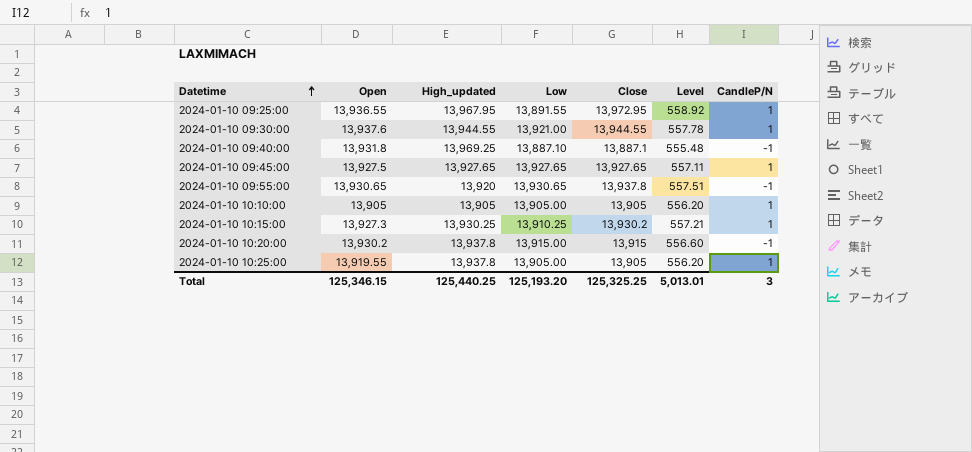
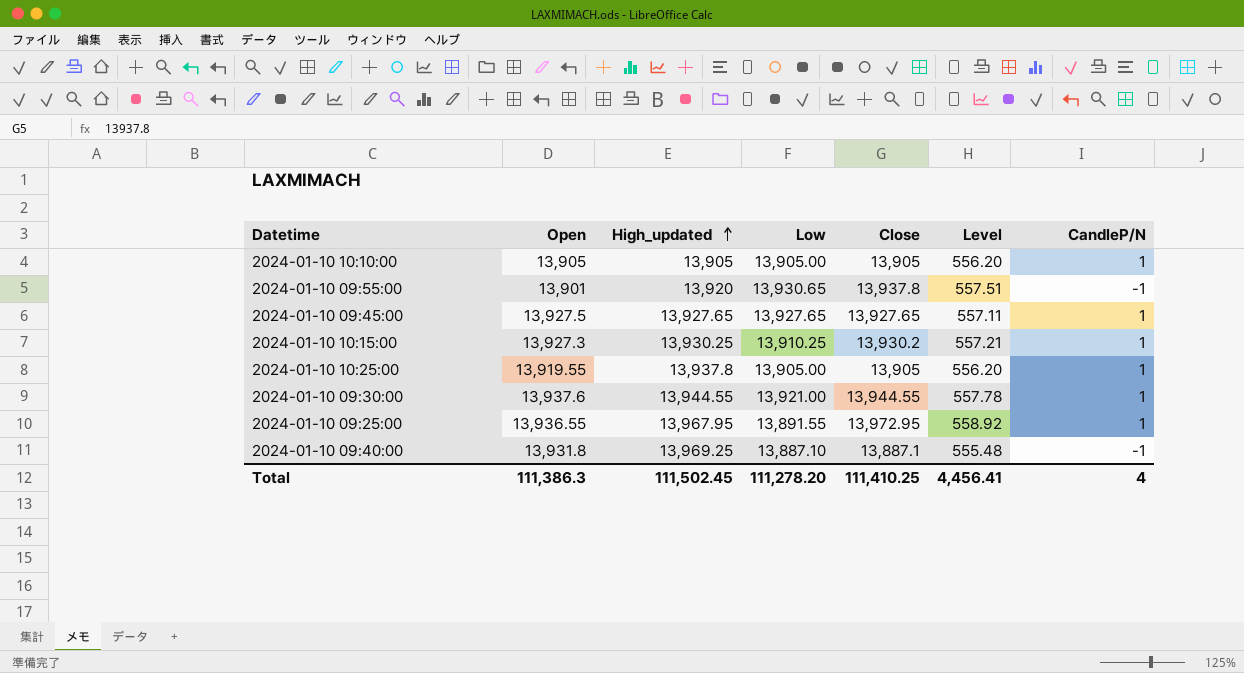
row order: Datetime ascending -> High_updated ascending
row 2024-01-10 10:20:00: 13,930.2 | 13,937.8 | 13,915.00 | 13,915 | 556.60 | -1 -> none
2024-01-10 09:55:00 | Open: 13,930.65 -> 13,901
Total | Open: 125,346.15 -> 111,386.3
Total | High_updated: 125,440.25 -> 111,502.45
Total | Low: 125,193.20 -> 111,278.20
Total | Close: 125,325.25 -> 111,410.25
Total | Level: 5,013.01 -> 4,456.41
Total | CandleP/N: 3 -> 4

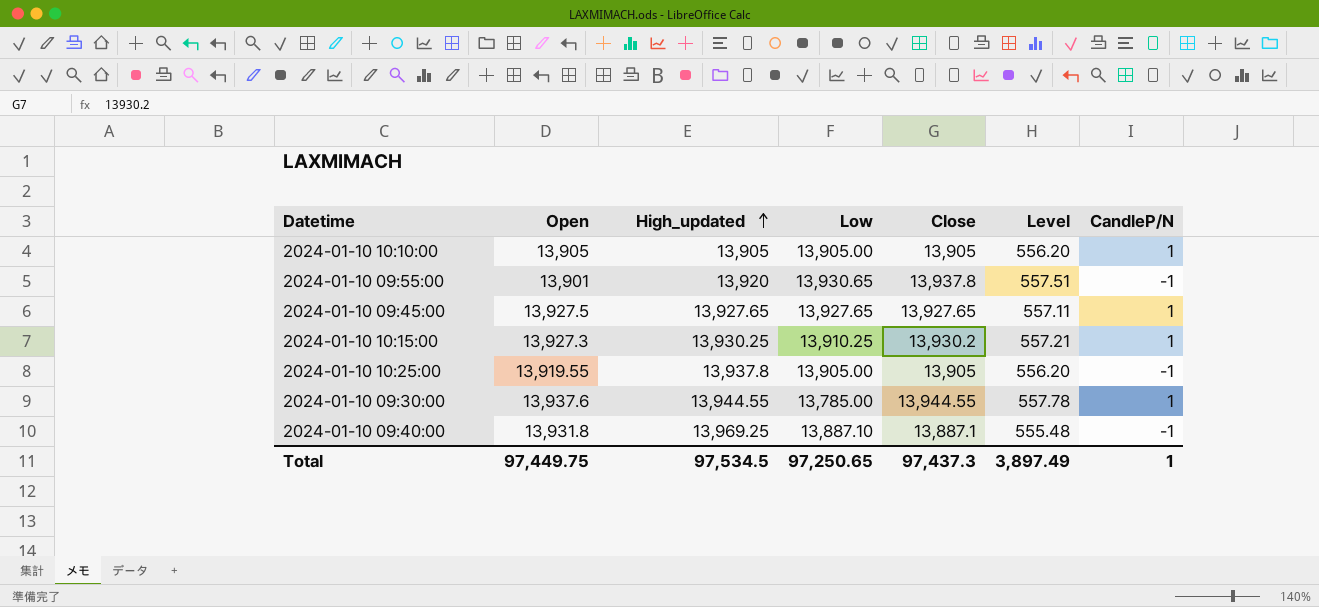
row 2024-01-10 09:25:00: 13,936.55 | 13,967.95 | 13,891.55 | 13,972.95 | 558.92 | 1 -> none
2024-01-10 10:25:00 | CandleP/N: 1 -> -1
2024-01-10 09:30:00 | Low: 13,921.00 -> 13,785.00
Total | Open: 111,386.3 -> 97,449.75
Total | High_updated: 111,502.45 -> 97,534.5
Total | Low: 111,278.20 -> 97,250.65
Total | Close: 111,410.25 -> 97,437.3
Total | Level: 4,456.41 -> 3,897.49
Total | CandleP/N: 4 -> 1

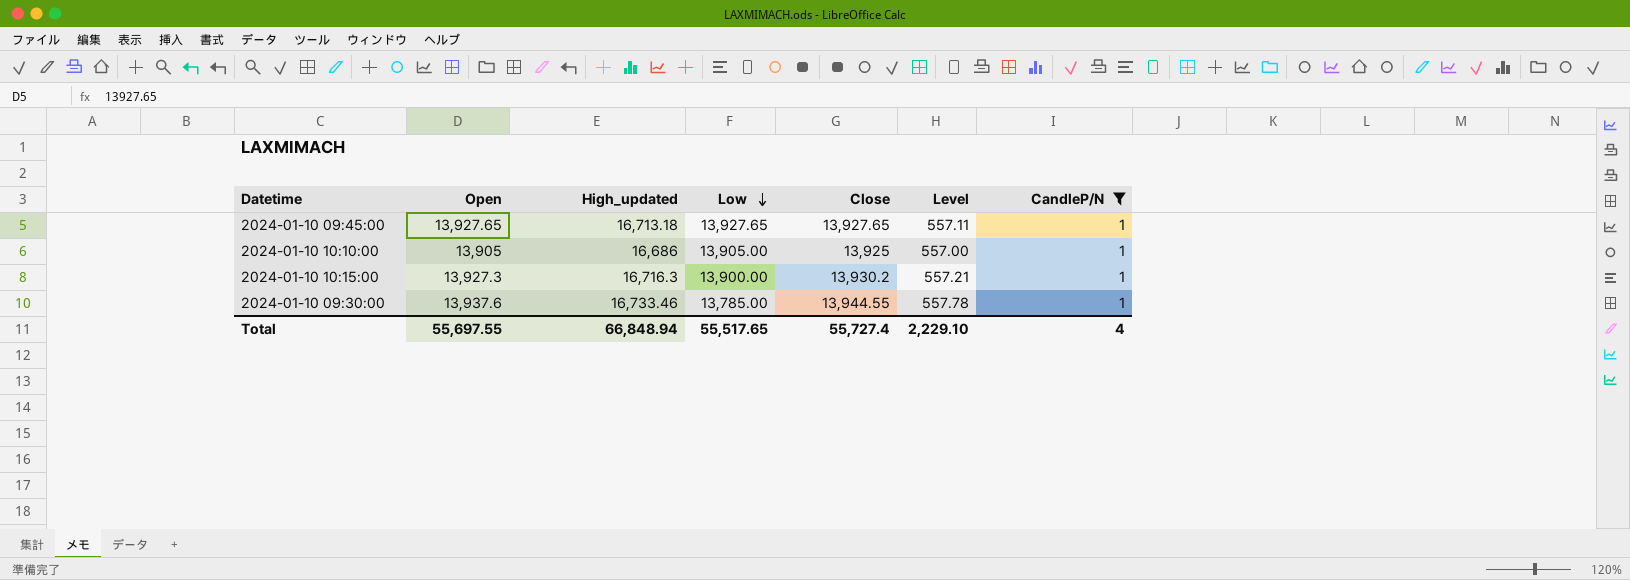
filter: none -> CandleP/N = 1
row order: High_updated ascending -> Low descending
2024-01-10 09:45:00 | Open: 13,927.5 -> 13,927.65
2024-01-10 09:45:00 | High_updated: 13,927.65 -> 16,713.18
2024-01-10 10:10:00 | High_updated: 13,905 -> 16,686
2024-01-10 10:10:00 | Close: 13,905 -> 13,925
2024-01-10 10:10:00 | Level: 556.20 -> 557.00
2024-01-10 10:15:00 | High_updated: 13,930.25 -> 16,716.3
2024-01-10 10:15:00 | Low: 13,910.25 -> 13,900.00
2024-01-10 09:30:00 | High_updated: 13,944.55 -> 16,733.46
Total | Open: 97,449.75 -> 55,697.55
Total | High_updated: 97,534.5 -> 66,848.94
Total | Low: 97,250.65 -> 55,517.65
Total | Close: 97,437.3 -> 55,727.4
Total | Level: 3,897.49 -> 2,229.10
Total | CandleP/N: 1 -> 4

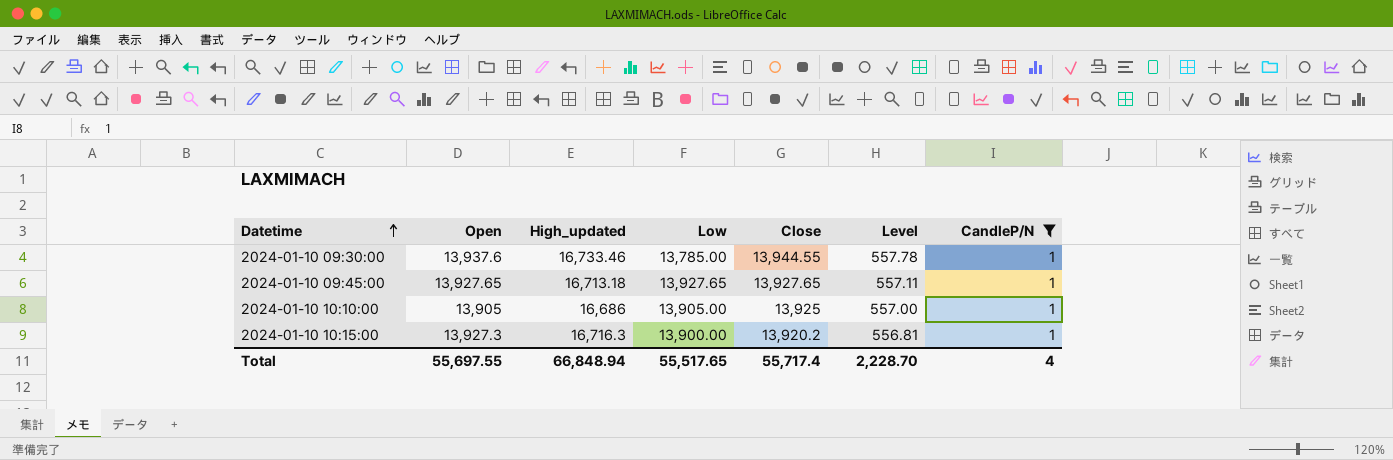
row order: Low descending -> Datetime ascending
2024-01-10 10:15:00 | Close: 13,930.2 -> 13,920.2
2024-01-10 10:15:00 | Level: 557.21 -> 556.81
Total | Close: 55,727.4 -> 55,717.4
Total | Level: 2,229.10 -> 2,228.70

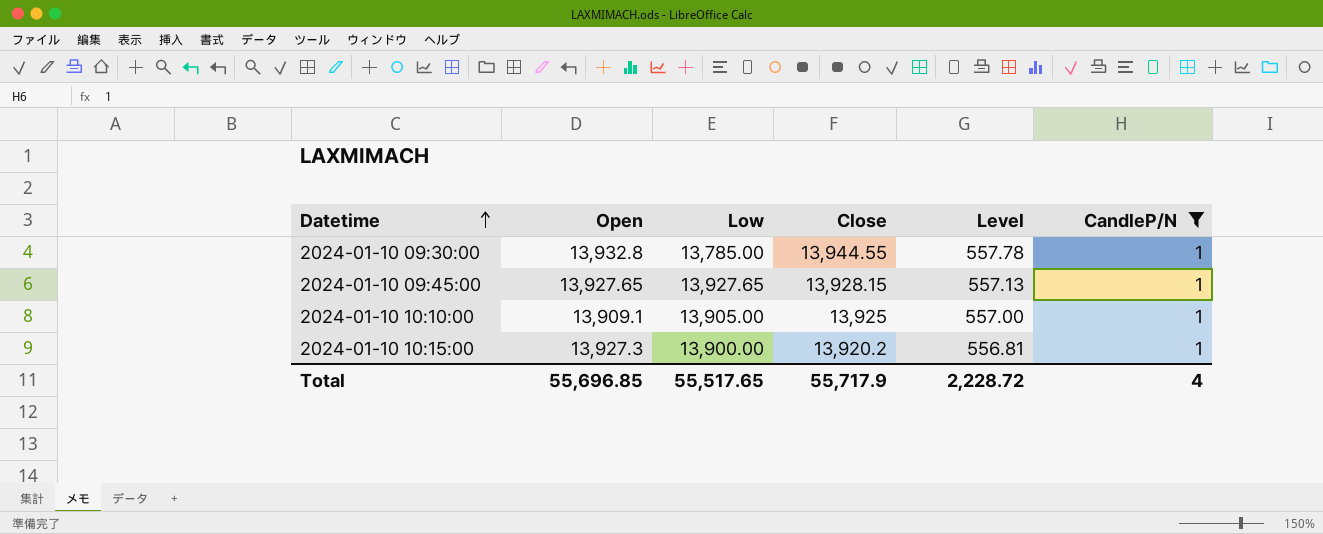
column High_updated | position: 3 -> none
2024-01-10 09:30:00 | Open: 13,937.6 -> 13,932.8
2024-01-10 09:45:00 | Close: 13,927.65 -> 13,928.15
2024-01-10 09:45:00 | Level: 557.11 -> 557.13
2024-01-10 10:10:00 | Open: 13,905 -> 13,909.1
Total | Open: 55,697.55 -> 55,696.85
Total | Close: 55,717.4 -> 55,717.9
Total | Level: 2,228.70 -> 2,228.72

